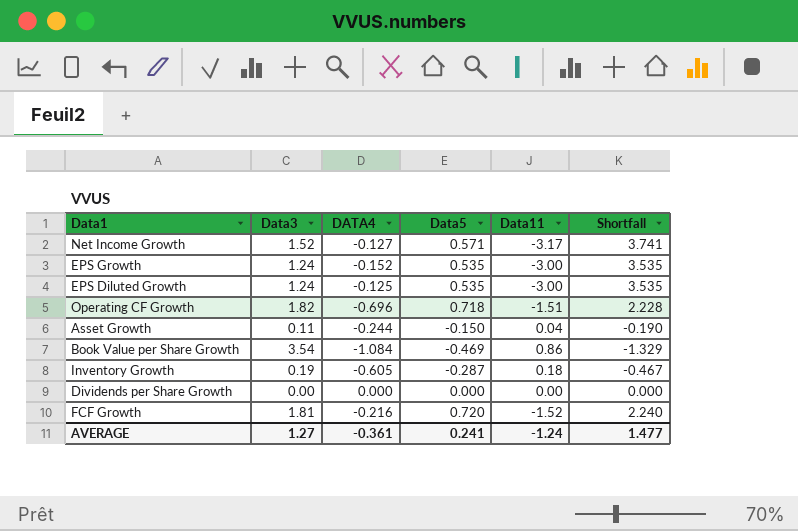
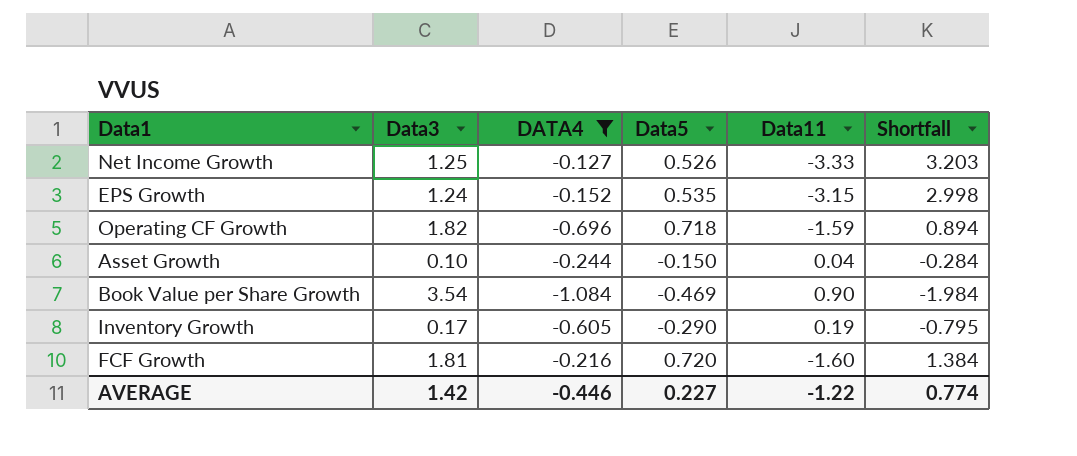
filter: none -> DATA4 <= -0.127
column Shortfall | formula: [Data5] - [Data11] -> [DATA4] - [Data11]
Net Income Growth | Data3: 1.52 -> 1.25
Net Income Growth | Data5: 0.571 -> 0.526
Net Income Growth | Data11: -3.17 -> -3.33
EPS Growth | Data11: -3.00 -> -3.15
Operating CF Growth | Data11: -1.51 -> -1.59
Asset Growth | Data3: 0.11 -> 0.10
Book Value per Share Growth | Data11: 0.86 -> 0.90
Inventory Growth | Data3: 0.19 -> 0.17
Inventory Growth | Data5: -0.287 -> -0.290
Inventory Growth | Data11: 0.18 -> 0.19
FCF Growth | Data11: -1.52 -> -1.60
AVERAGE | Data3: 1.27 -> 1.42
AVERAGE | DATA4: -0.361 -> -0.446
AVERAGE | Data5: 0.241 -> 0.227
AVERAGE | Data11: -1.24 -> -1.22
AVERAGE | Shortfall: 1.477 -> 0.774

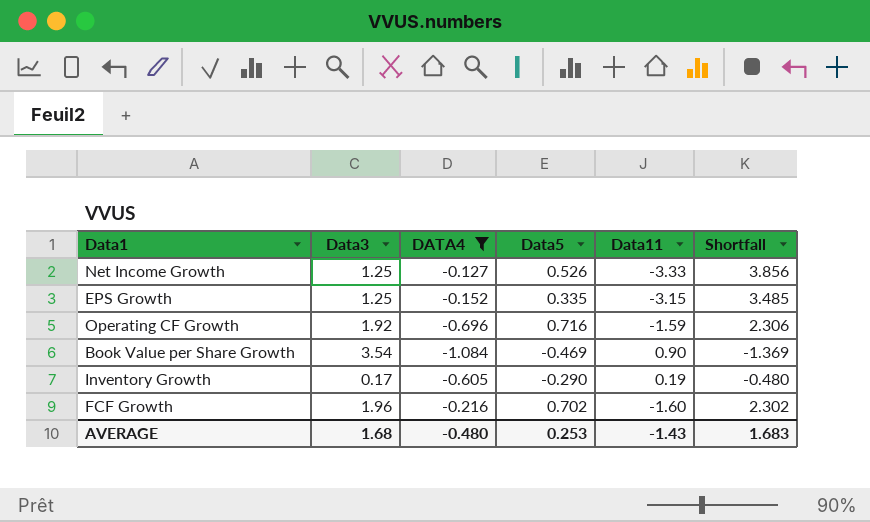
column Shortfall | formula: [DATA4] - [Data11] -> [Data5] - [Data11]
row Asset Growth: 0.10 | -0.244 | -0.150 | 0.04 | -0.284 -> none
EPS Growth | Data3: 1.24 -> 1.25
EPS Growth | Data5: 0.535 -> 0.335
Operating CF Growth | Data3: 1.82 -> 1.92
Operating CF Growth | Data5: 0.718 -> 0.716
FCF Growth | Data3: 1.81 -> 1.96
FCF Growth | Data5: 0.720 -> 0.702
AVERAGE | Data3: 1.42 -> 1.68
AVERAGE | DATA4: -0.446 -> -0.480
AVERAGE | Data5: 0.227 -> 0.253
AVERAGE | Data11: -1.22 -> -1.43
AVERAGE | Shortfall: 0.774 -> 1.683

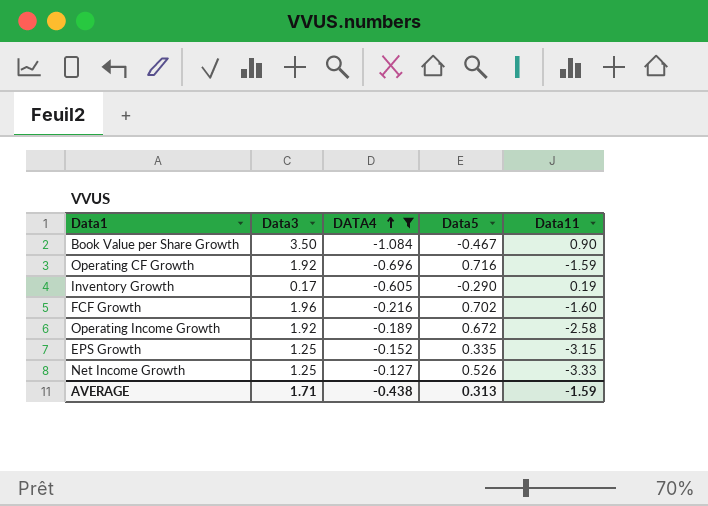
row order: none -> DATA4 ascending
column Shortfall | formula: [Data5] - [Data11] -> none
Book Value per Share Growth | Data3: 3.54 -> 3.50
Book Value per Share Growth | Data5: -0.469 -> -0.467
row Operating Income Growth: none -> 1.92 | -0.189 | 0.672 | -2.58
AVERAGE | Data3: 1.68 -> 1.71
AVERAGE | DATA4: -0.480 -> -0.438
AVERAGE | Data5: 0.253 -> 0.313
AVERAGE | Data11: -1.43 -> -1.59

